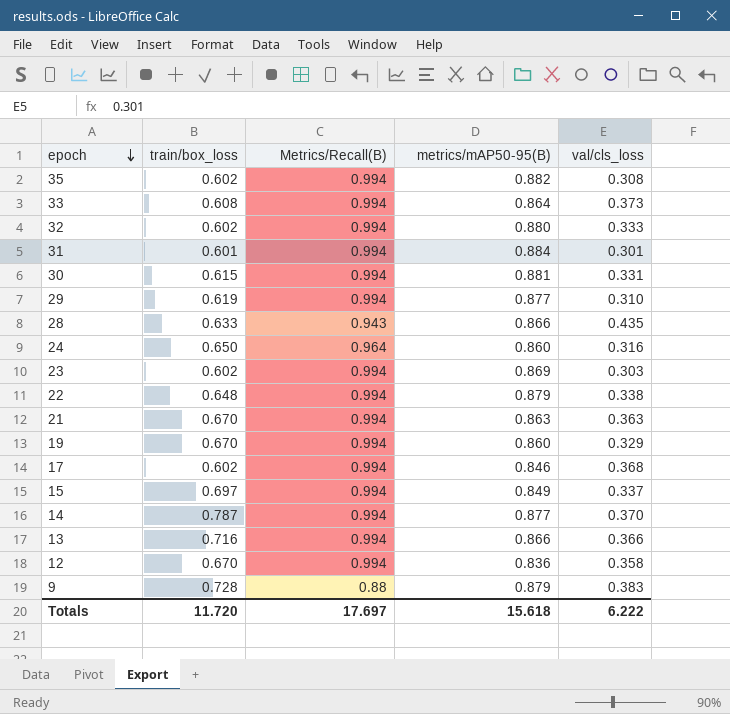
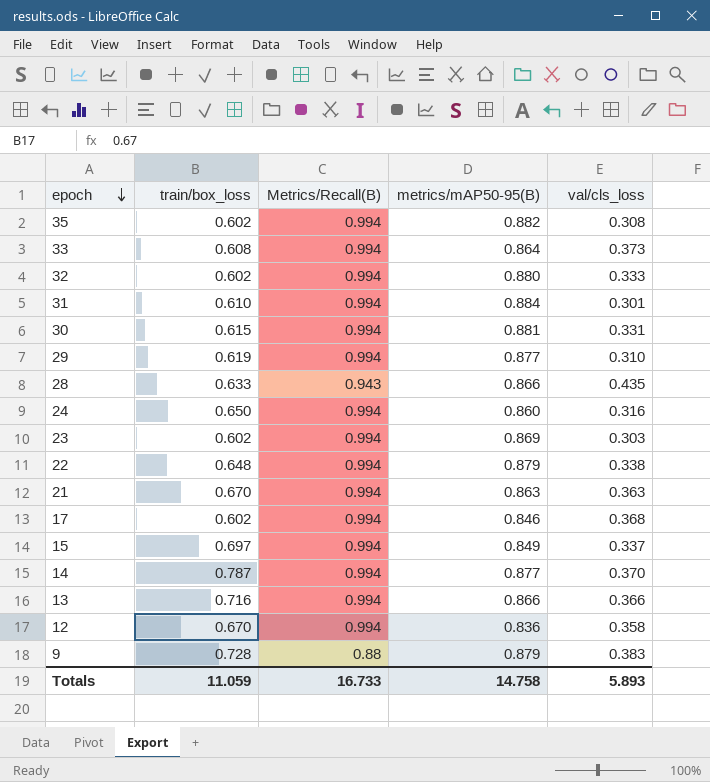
row 19: 0.670 | 0.994 | 0.860 | 0.329 -> none
31 | train/box_loss: 0.601 -> 0.610
24 | Metrics/Recall(B): 0.964 -> 0.994
Totals | train/box_loss: 11.720 -> 11.059
Totals | Metrics/Recall(B): 17.697 -> 16.733
Totals | metrics/mAP50-95(B): 15.618 -> 14.758
Totals | val/cls_loss: 6.222 -> 5.893

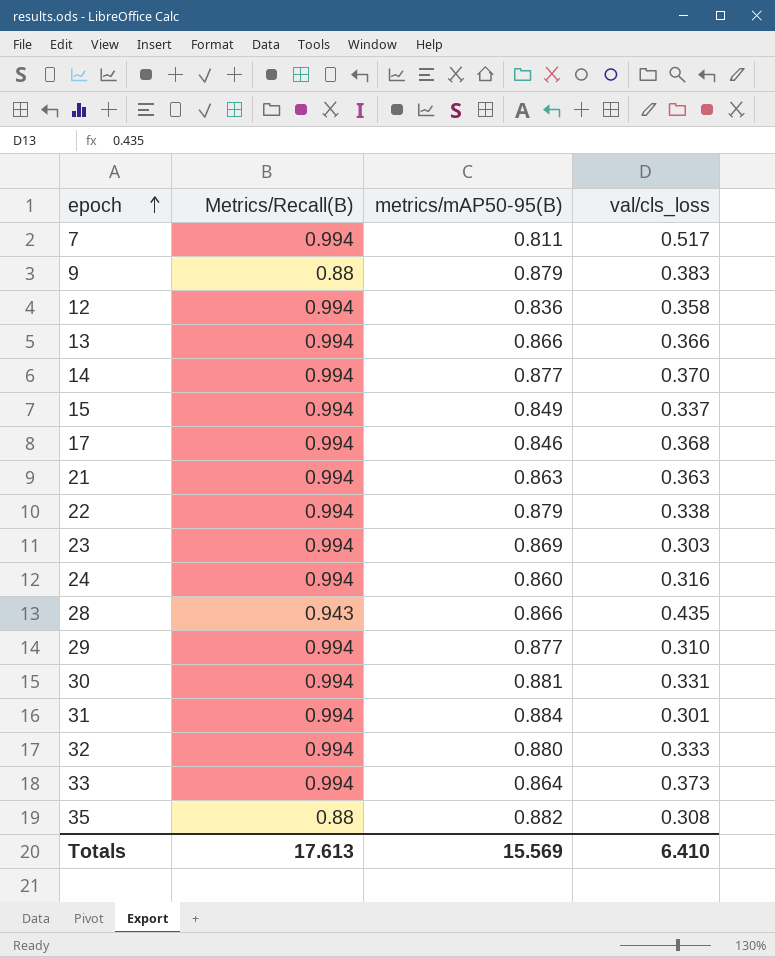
row order: epoch descending -> epoch ascending
column train/box_loss | position: 2 -> none
row 7: none -> 0.994 | 0.811 | 0.517
35 | Metrics/Recall(B): 0.994 -> 0.88
Totals | Metrics/Recall(B): 16.733 -> 17.613
Totals | metrics/mAP50-95(B): 14.758 -> 15.569
Totals | val/cls_loss: 5.893 -> 6.410

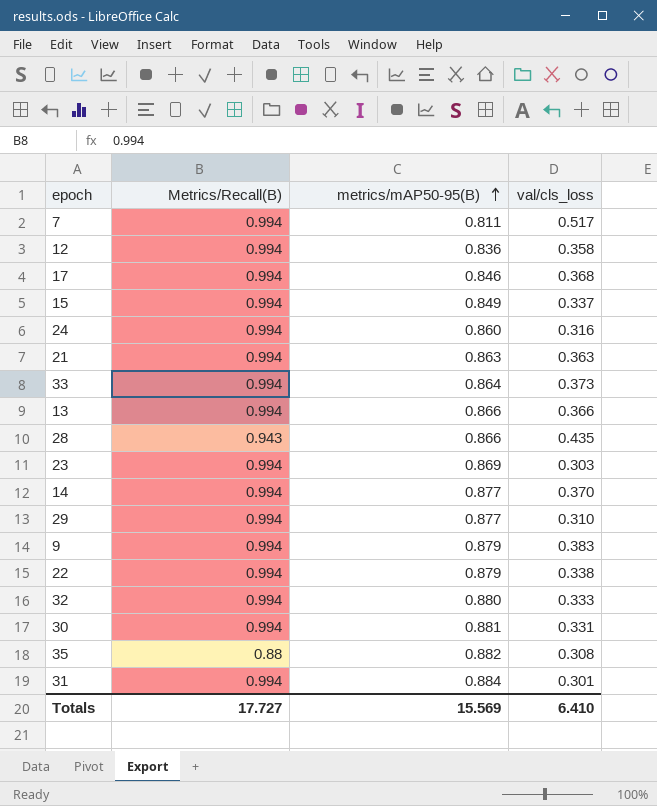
row order: epoch ascending -> metrics/mAP50-95(B) ascending
9 | Metrics/Recall(B): 0.88 -> 0.994
Totals | Metrics/Recall(B): 17.613 -> 17.727

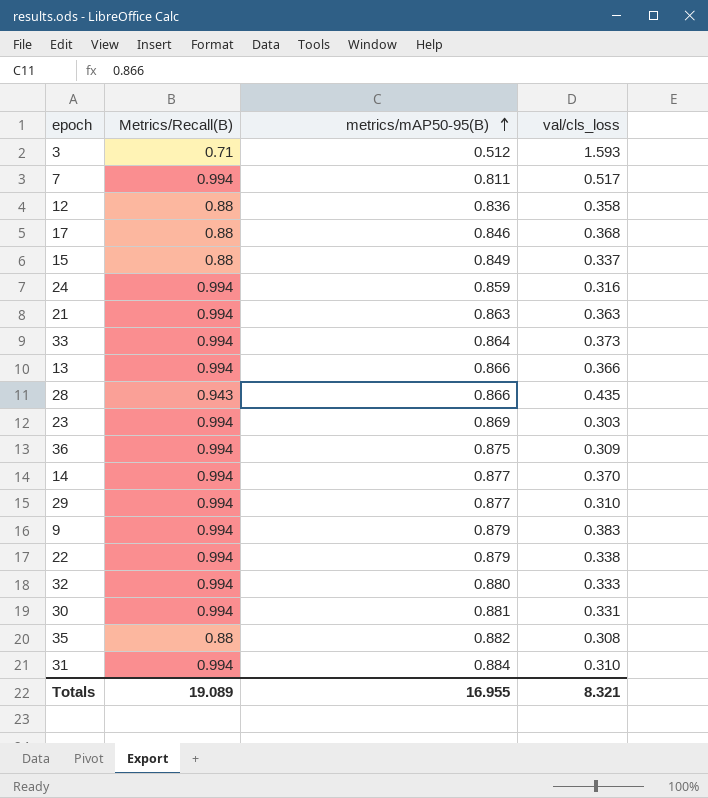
row 3: none -> 0.71 | 0.512 | 1.593
12 | Metrics/Recall(B): 0.994 -> 0.88
17 | Metrics/Recall(B): 0.994 -> 0.88
15 | Metrics/Recall(B): 0.994 -> 0.88
24 | metrics/mAP50-95(B): 0.860 -> 0.859
row 36: none -> 0.994 | 0.875 | 0.309
31 | val/cls_loss: 0.301 -> 0.310
Totals | Metrics/Recall(B): 17.727 -> 19.089
Totals | metrics/mAP50-95(B): 15.569 -> 16.955
Totals | val/cls_loss: 6.410 -> 8.321

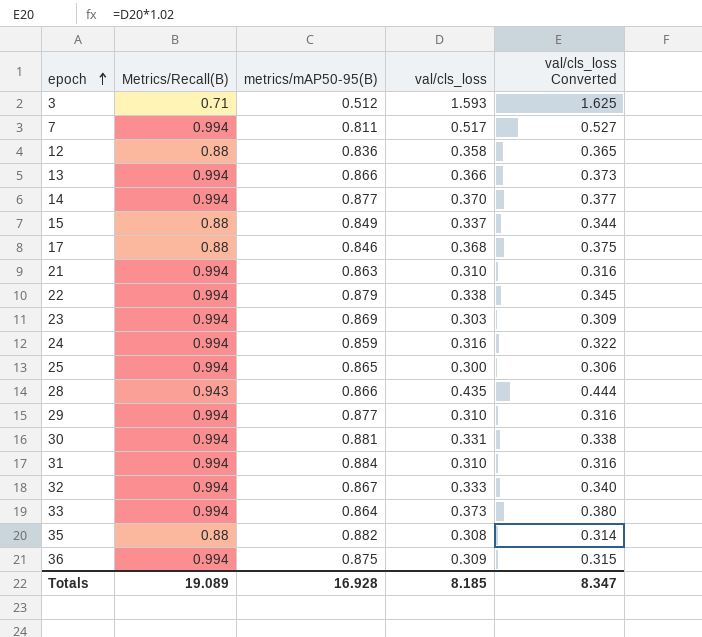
row order: metrics/mAP50-95(B) ascending -> epoch ascending
column val/cls_loss Converted | formula: none -> [val/cls_loss] * 1.02
row 9: 0.994 | 0.879 | 0.383 -> none
21 | val/cls_loss: 0.363 -> 0.310
row 25: none -> 0.994 | 0.865 | 0.300 | 0.306
32 | metrics/mAP50-95(B): 0.880 -> 0.867
Totals | metrics/mAP50-95(B): 16.955 -> 16.928
Totals | val/cls_loss: 8.321 -> 8.185

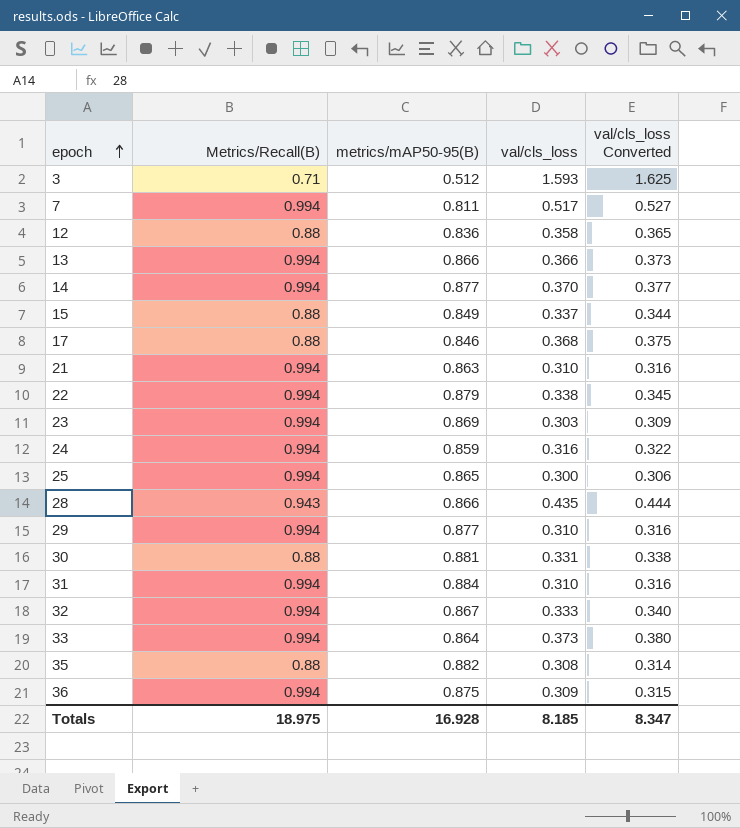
30 | Metrics/Recall(B): 0.994 -> 0.88
Totals | Metrics/Recall(B): 19.089 -> 18.975

